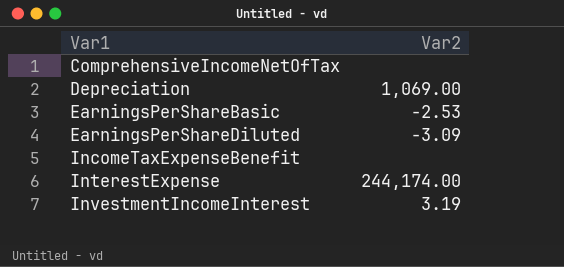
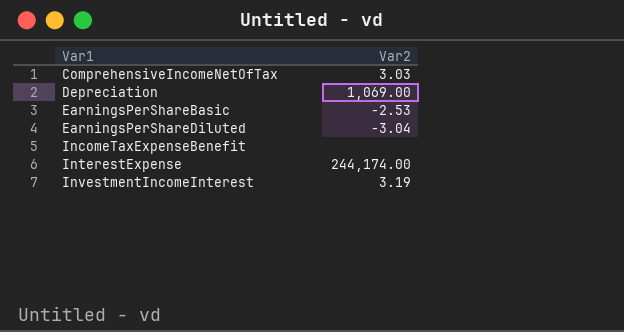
ComprehensiveIncomeNetOfTax | Var2: none -> 3.03
EarningsPerShareDiluted | Var2: -3.09 -> -3.04

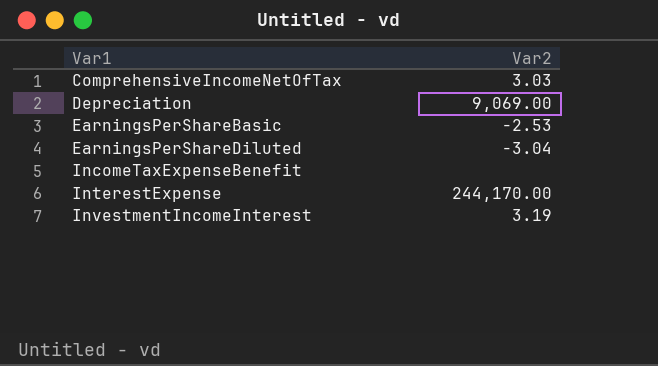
Depreciation | Var2: 1,069.00 -> 9,069.00
InterestExpense | Var2: 244,174.00 -> 244,170.00

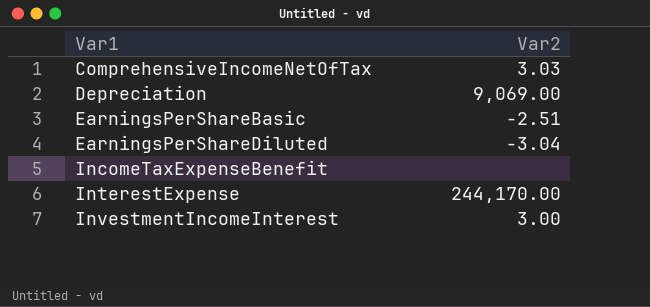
EarningsPerShareBasic | Var2: -2.53 -> -2.51
InvestmentIncomeInterest | Var2: 3.19 -> 3.00

